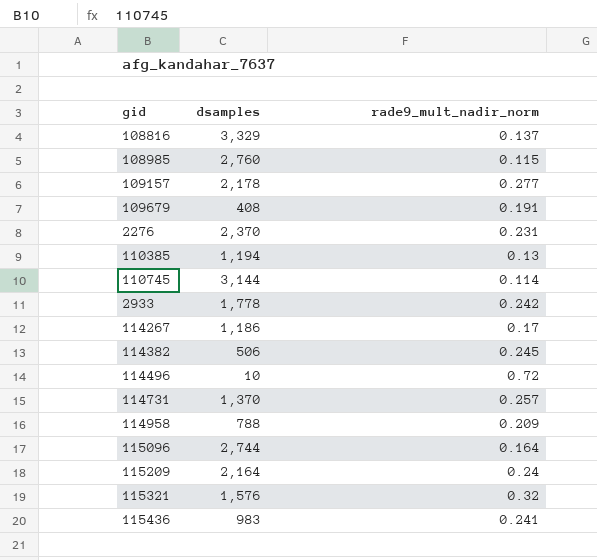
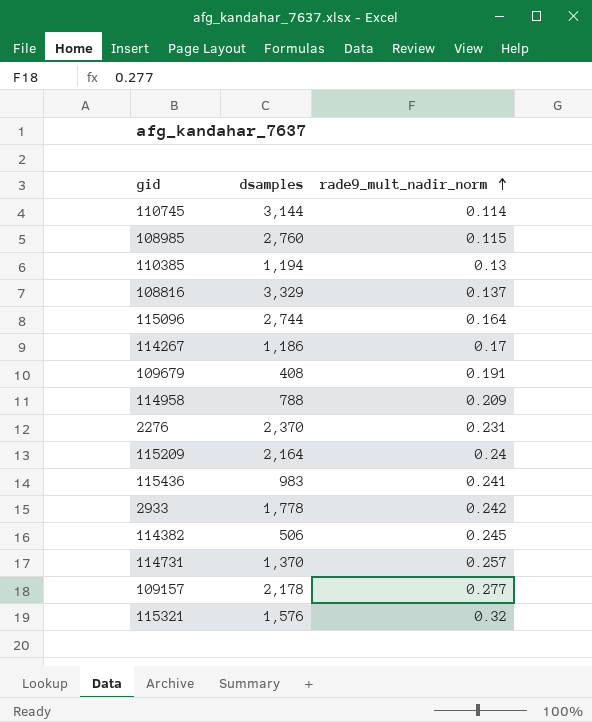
row order: none -> rade9_mult_nadir_norm ascending
row 114496: 10 | 0.72 -> none

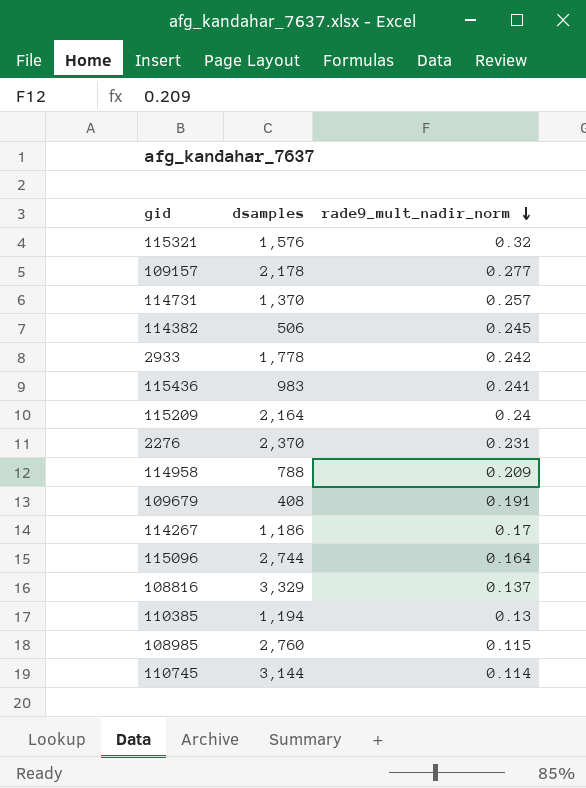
row order: rade9_mult_nadir_norm ascending -> rade9_mult_nadir_norm descending

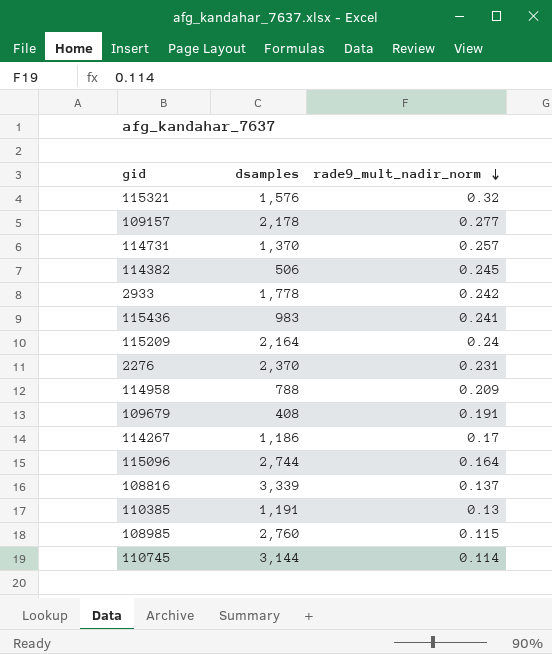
108816 | dsamples: 3,329 -> 3,339
110385 | dsamples: 1,194 -> 1,191

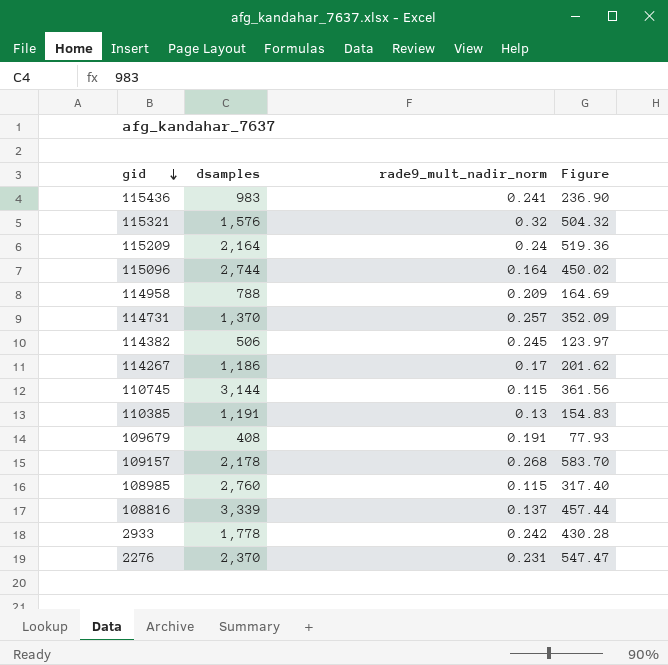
row order: rade9_mult_nadir_norm descending -> gid descending
column Figure | formula: none -> [dsamples] * [rade9_mult_nadir_norm]
110745 | rade9_mult_nadir_norm: 0.114 -> 0.115
109157 | rade9_mult_nadir_norm: 0.277 -> 0.268

